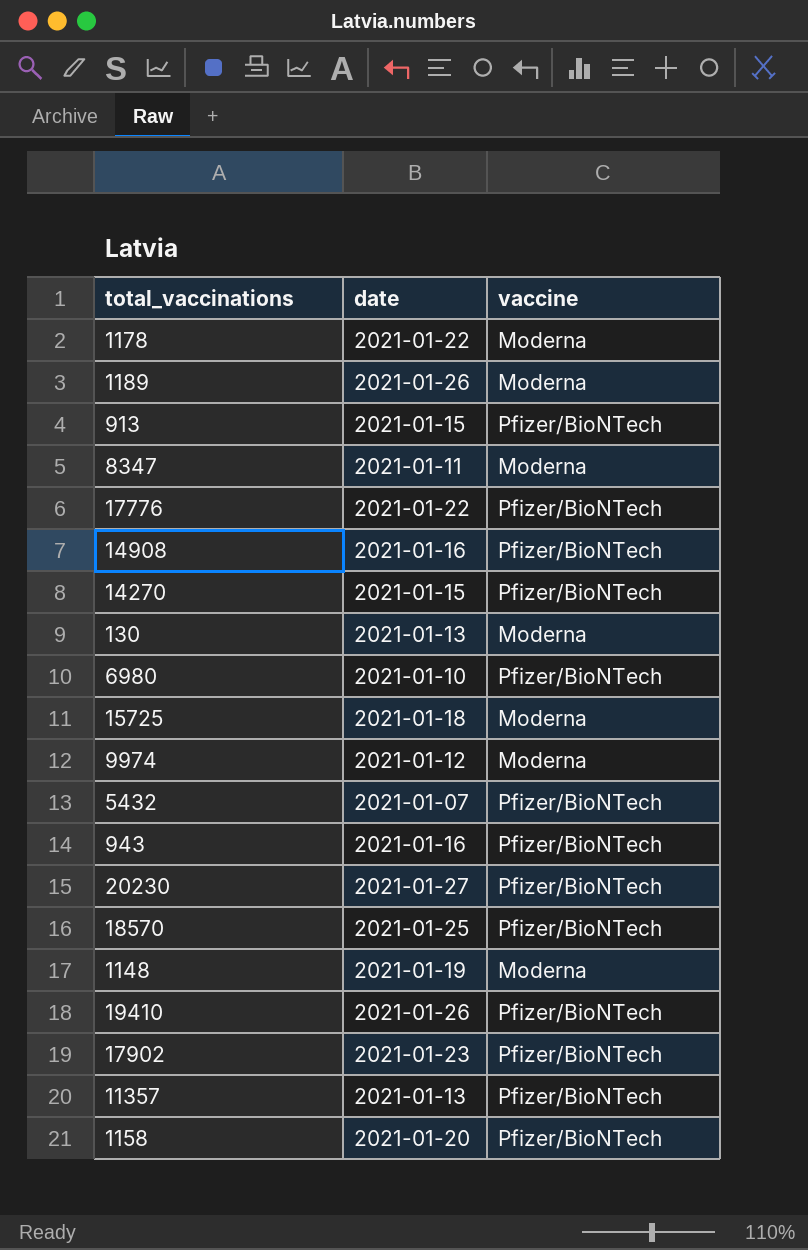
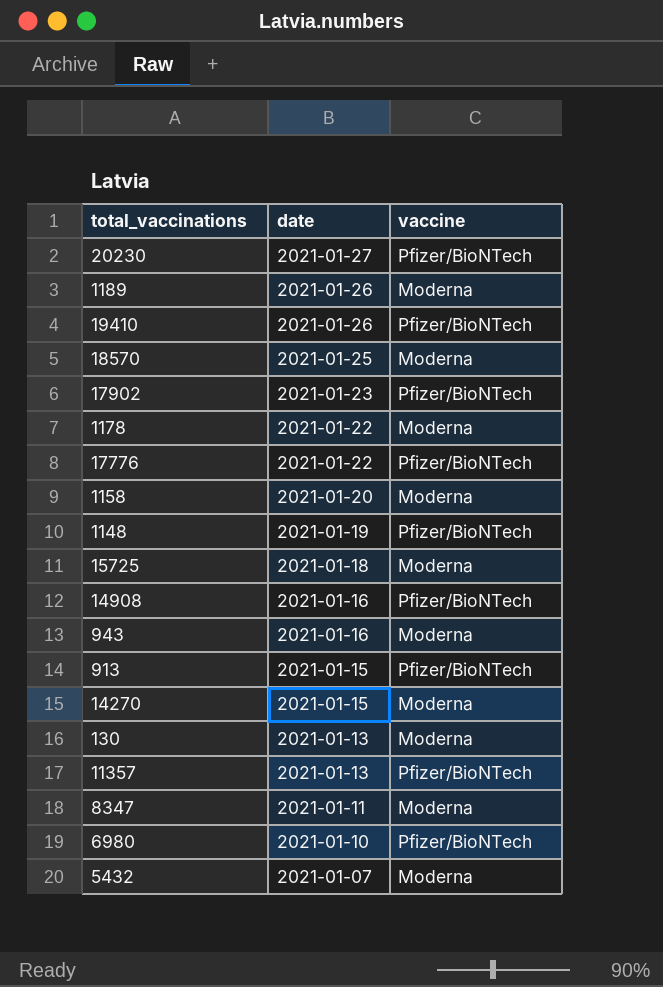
row order: none -> date descending
row 9974: 2021-01-12 | Moderna -> none
18570 | vaccine: Pfizer/BioNTech -> Moderna
1158 | vaccine: Pfizer/BioNTech -> Moderna
1148 | vaccine: Moderna -> Pfizer/BioNTech
943 | vaccine: Pfizer/BioNTech -> Moderna
14270 | vaccine: Pfizer/BioNTech -> Moderna
5432 | vaccine: Pfizer/BioNTech -> Moderna

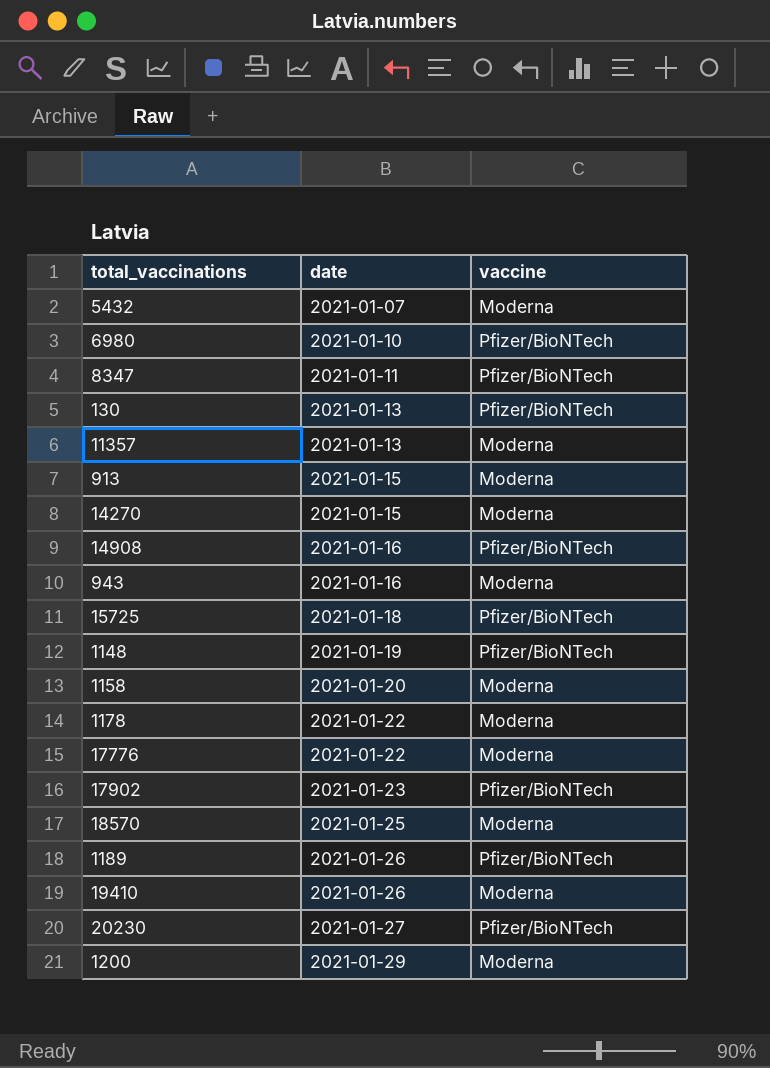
row order: date descending -> date ascending
8347 | vaccine: Moderna -> Pfizer/BioNTech
130 | vaccine: Moderna -> Pfizer/BioNTech
11357 | vaccine: Pfizer/BioNTech -> Moderna
913 | vaccine: Pfizer/BioNTech -> Moderna
15725 | vaccine: Moderna -> Pfizer/BioNTech
17776 | vaccine: Pfizer/BioNTech -> Moderna
1189 | vaccine: Moderna -> Pfizer/BioNTech
19410 | vaccine: Pfizer/BioNTech -> Moderna
row 1200: none -> 2021-01-29 | Moderna

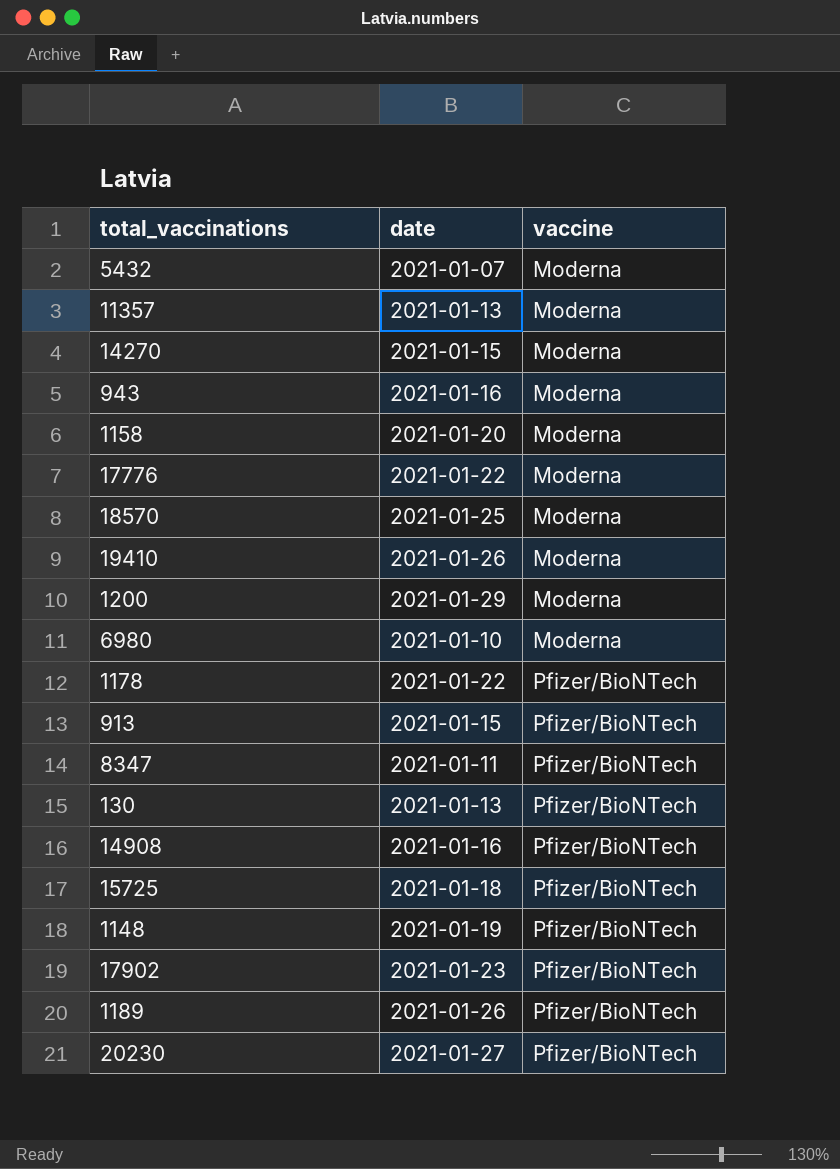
row order: date ascending -> vaccine ascending
6980 | vaccine: Pfizer/BioNTech -> Moderna
1178 | vaccine: Moderna -> Pfizer/BioNTech
913 | vaccine: Moderna -> Pfizer/BioNTech

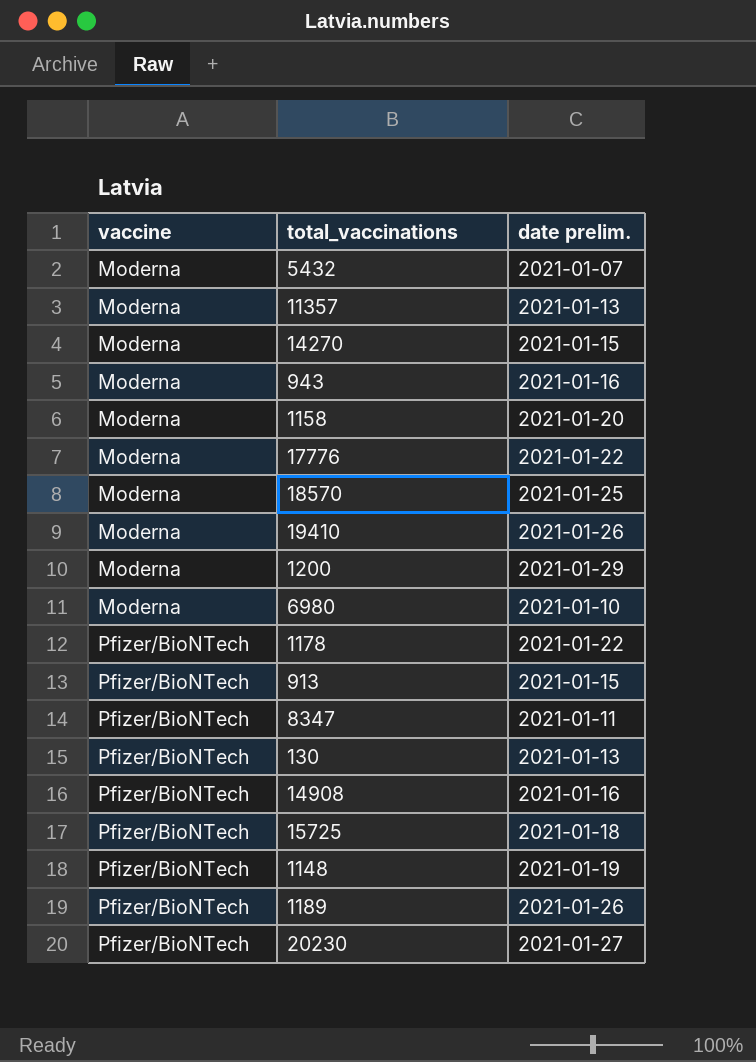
column vaccine | position: 3 -> 1
column name: date -> date prelim.
row 17902: 2021-01-23 | Pfizer/BioNTech -> none

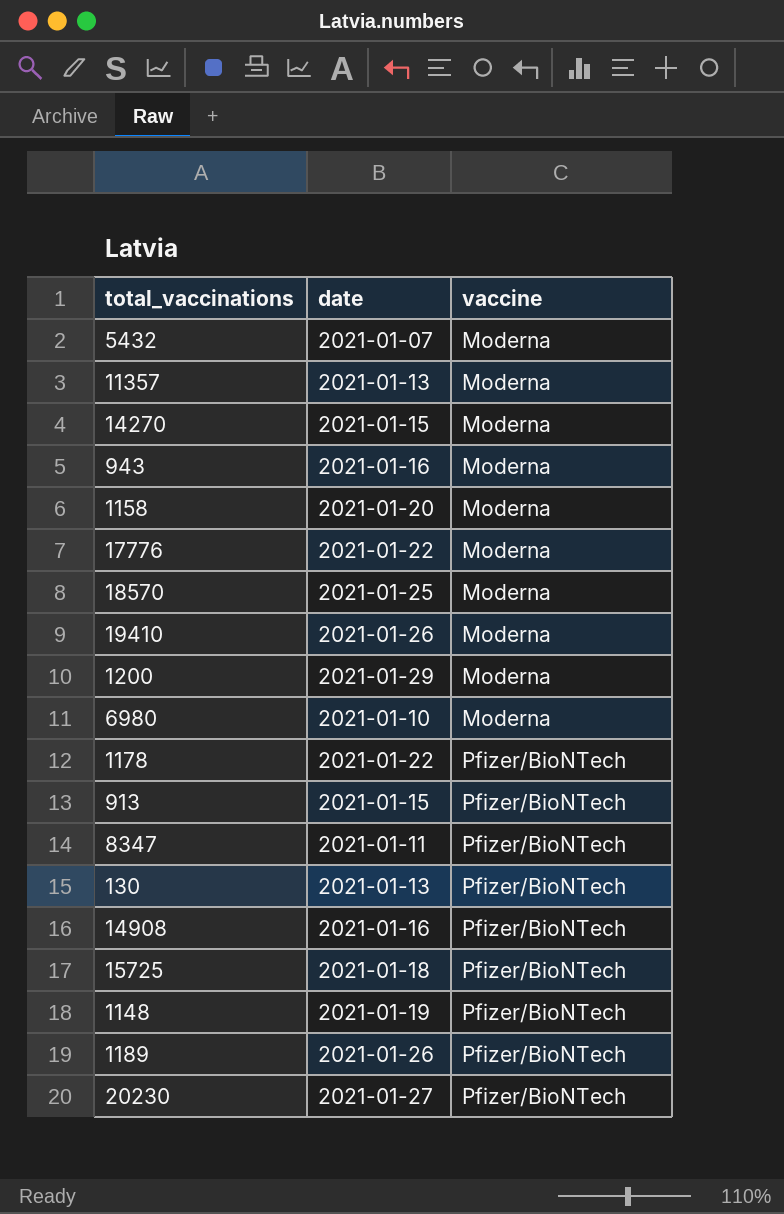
column name: date prelim. -> date
column vaccine | position: 1 -> 3

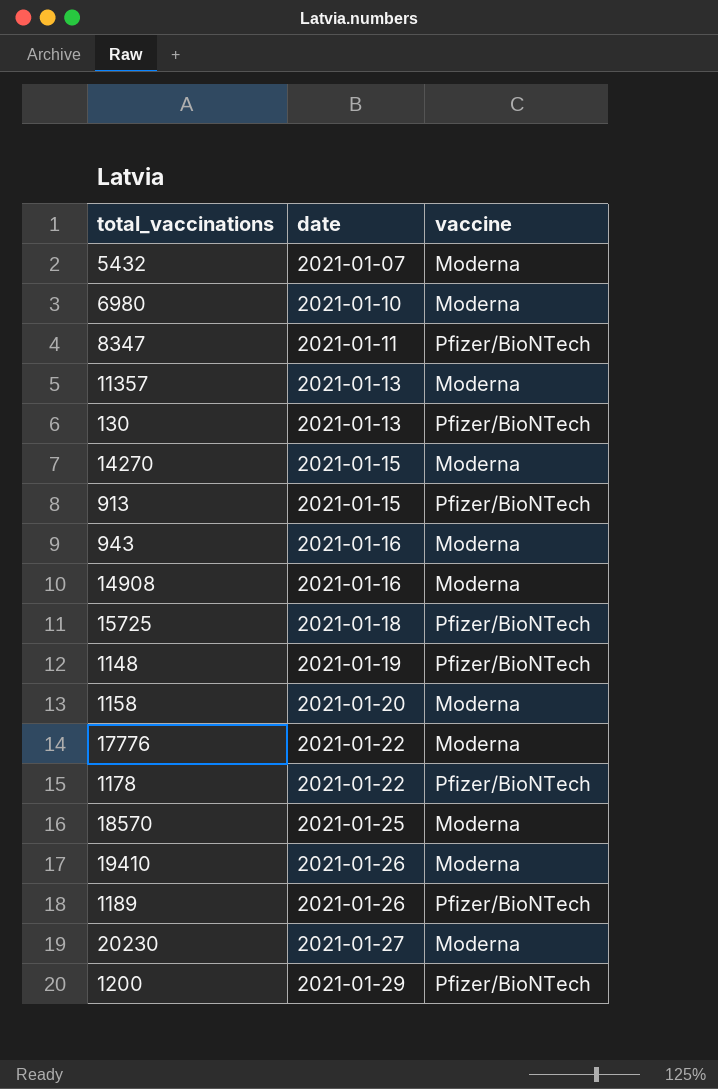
row order: vaccine ascending -> date ascending
14908 | vaccine: Pfizer/BioNTech -> Moderna
20230 | vaccine: Pfizer/BioNTech -> Moderna
1200 | vaccine: Moderna -> Pfizer/BioNTech

